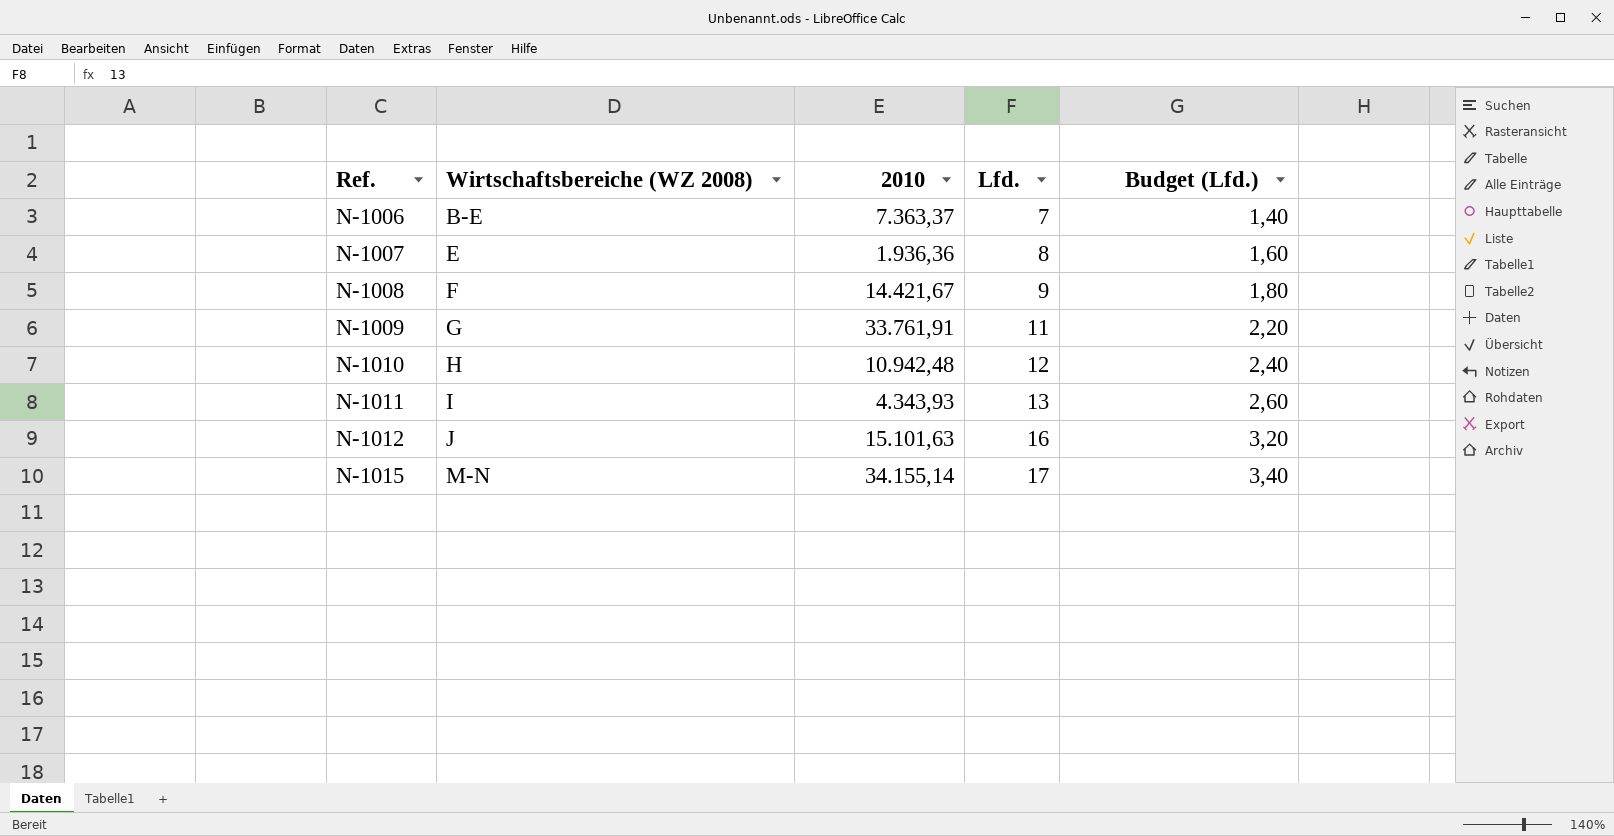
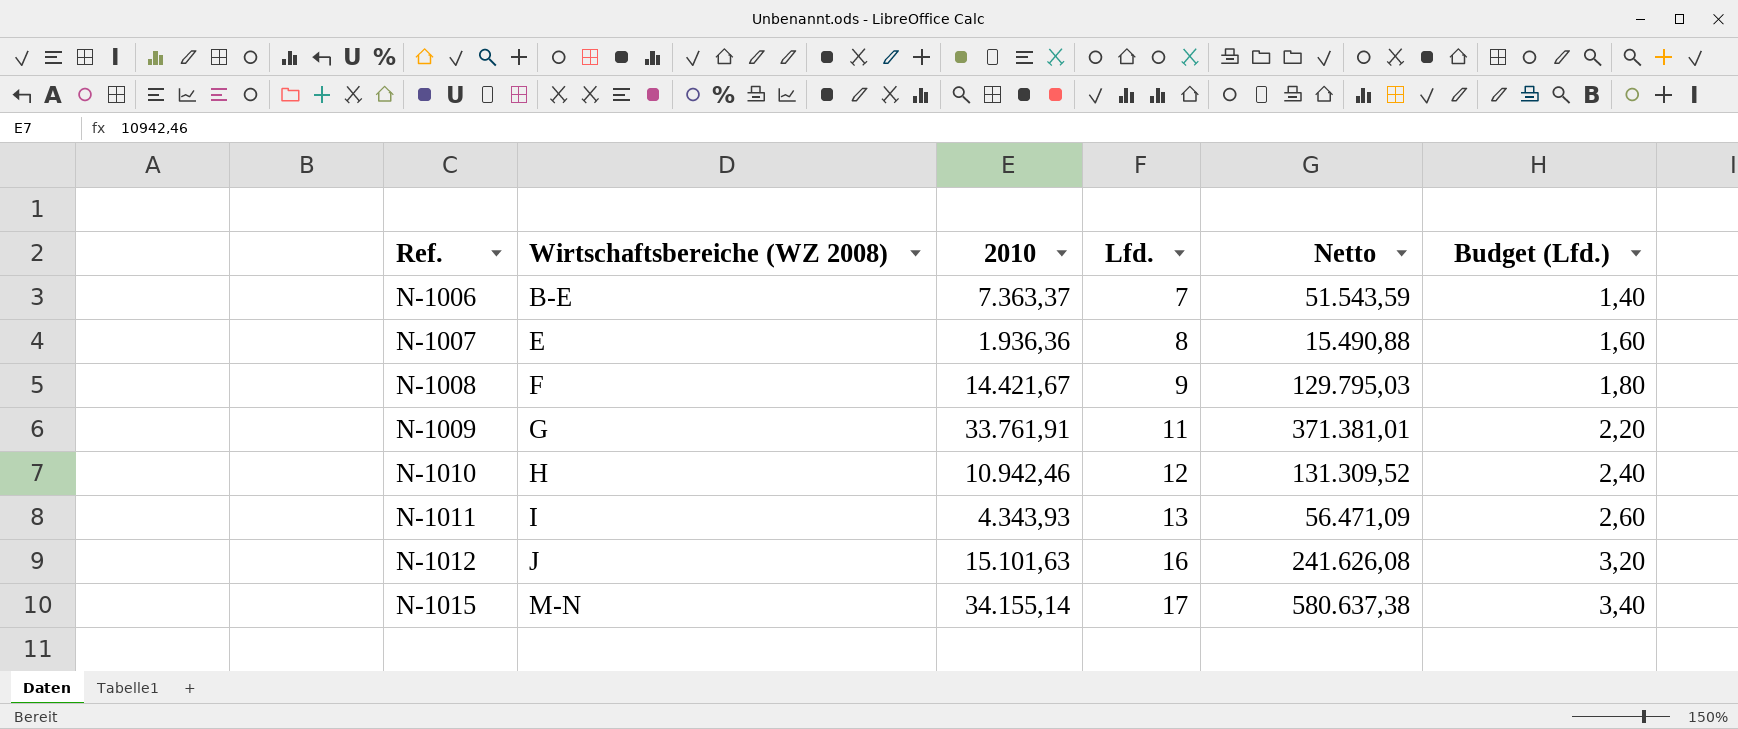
column Netto | formula: none -> [2010] * [Lfd.]
N-1010 | 2010: 10.942,48 -> 10.942,46

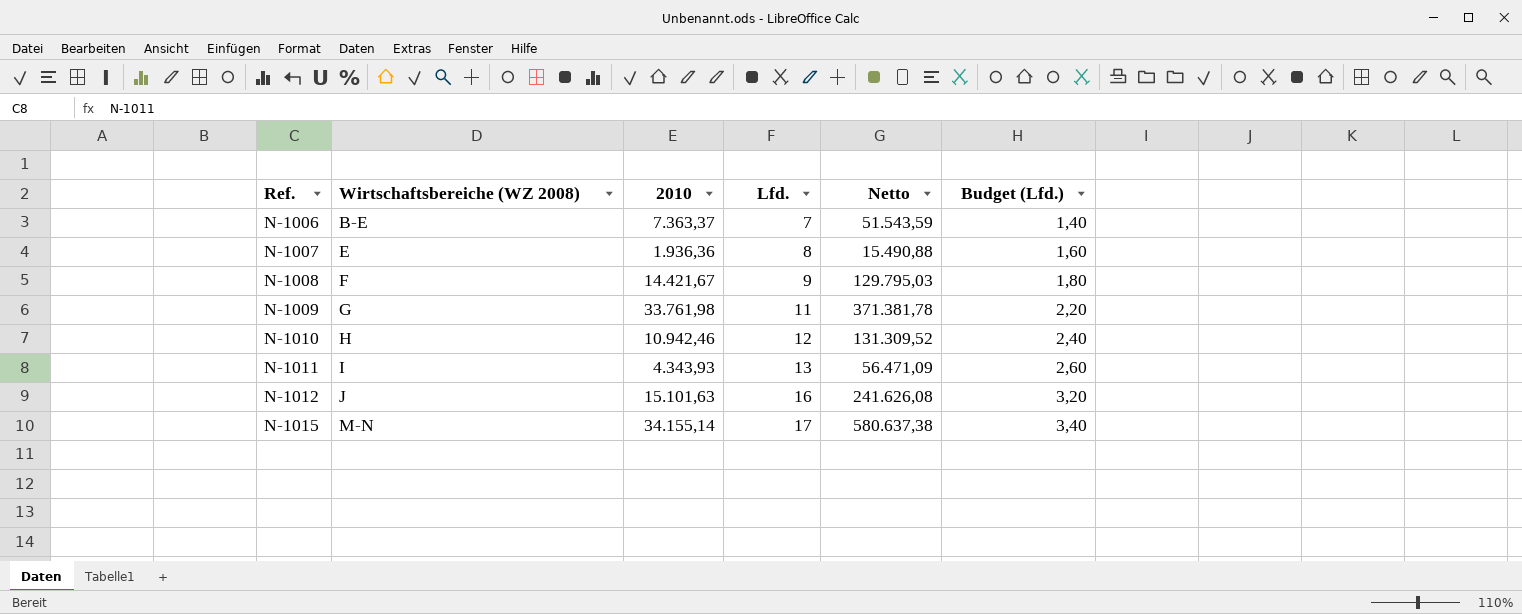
N-1009 | 2010: 33.761,91 -> 33.761,98
N-1009 | Netto: 371.381,01 -> 371.381,78

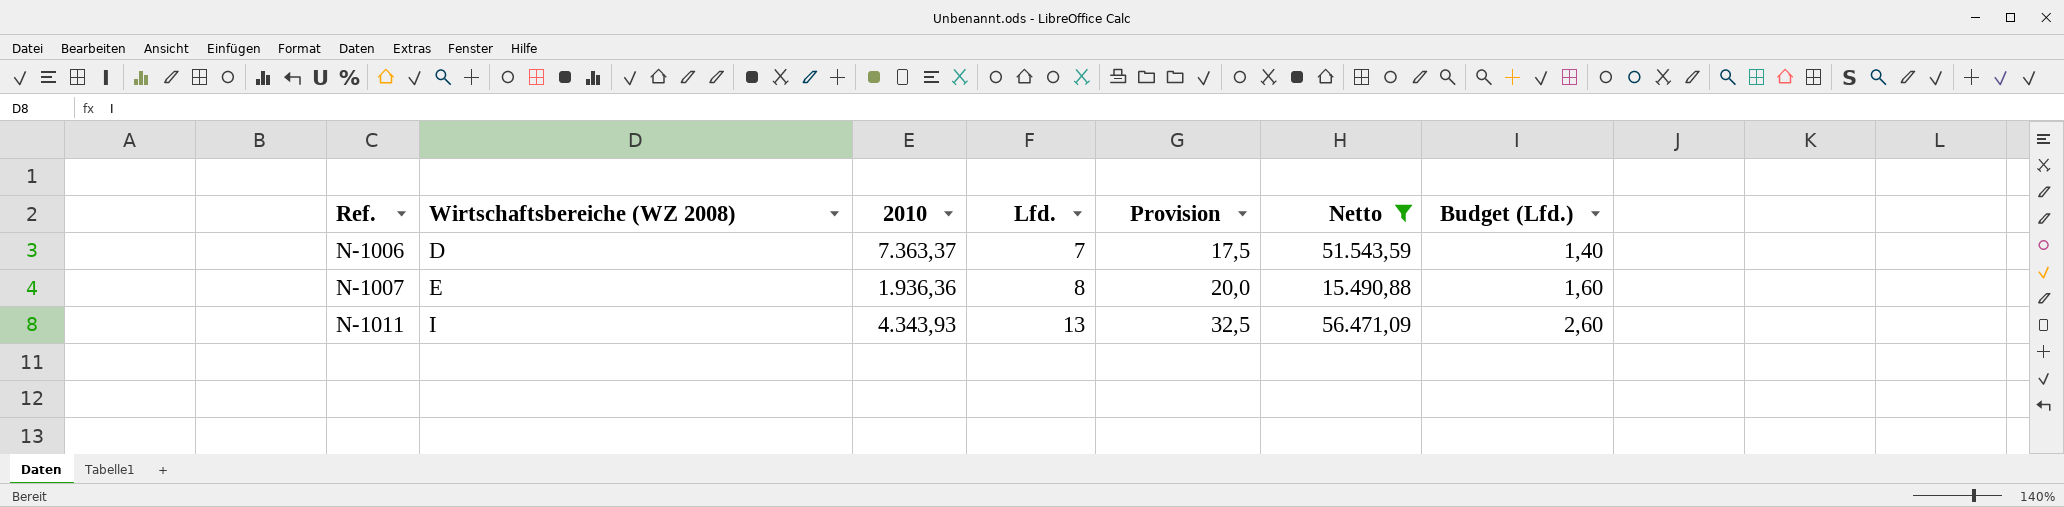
filter: none -> Netto <= 56.471,09
column Provision | formula: none -> [Lfd.] * 2,5
N-1006 | Wirtschaftsbereiche (WZ 2008): B-E -> D

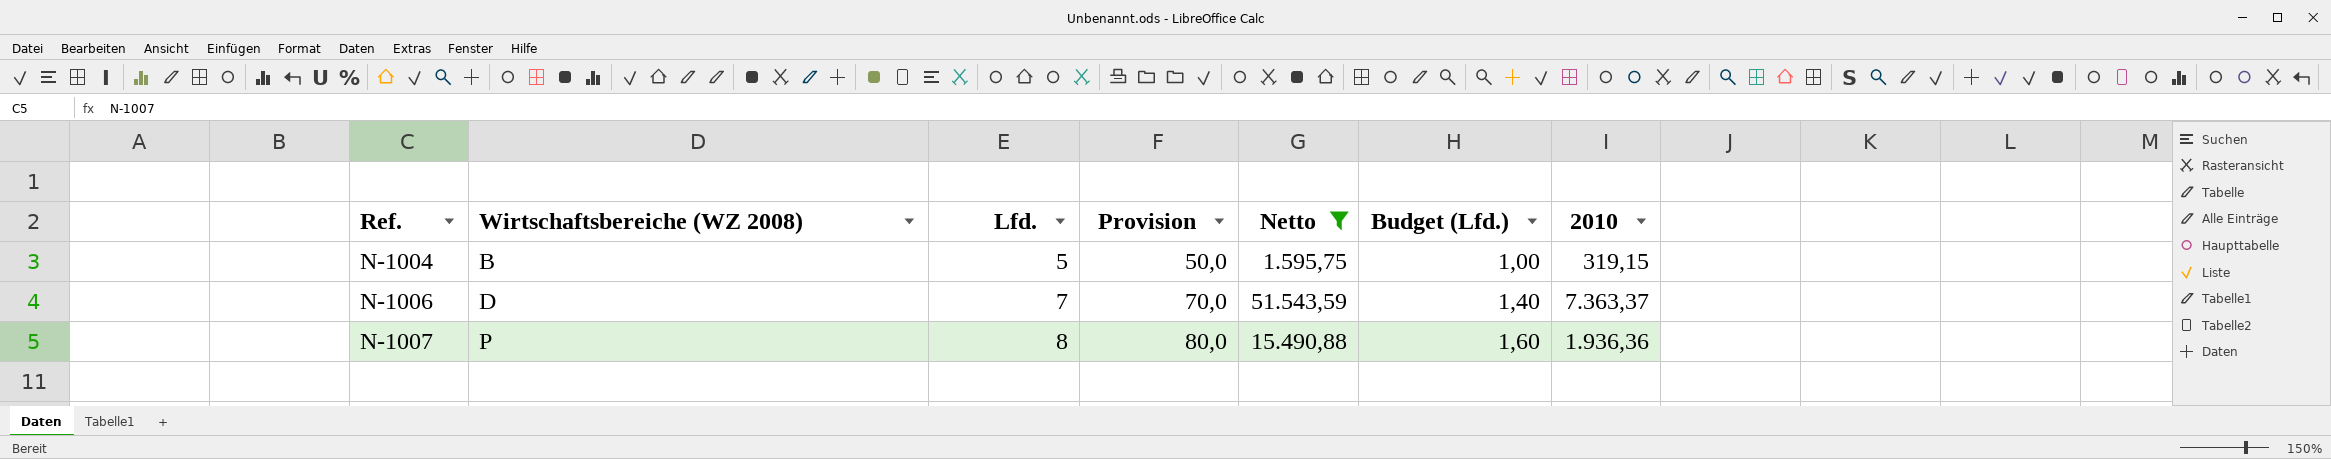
column Provision | formula: [Lfd.] * 2,5 -> [Lfd.] * 10
column 2010 | position: 3 -> 7
row N-1011: I | 4.343,93 | 13 | 32,5 | 56.471,09 | 2,60 -> none
row N-1004: none -> B | 5 | 50,0 | 1.595,75 | 1,00 | 319,15
N-1007 | Wirtschaftsbereiche (WZ 2008): E -> P

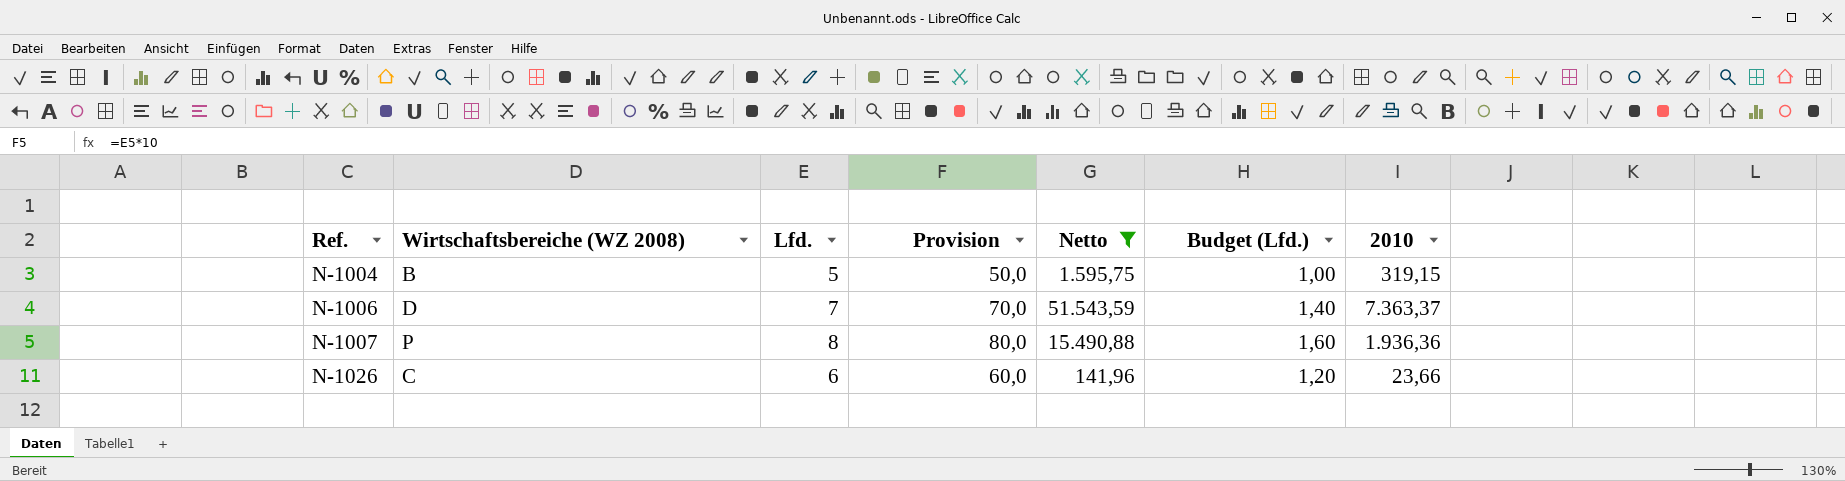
row N-1026: none -> C | 6 | 60,0 | 141,96 | 1,20 | 23,66

